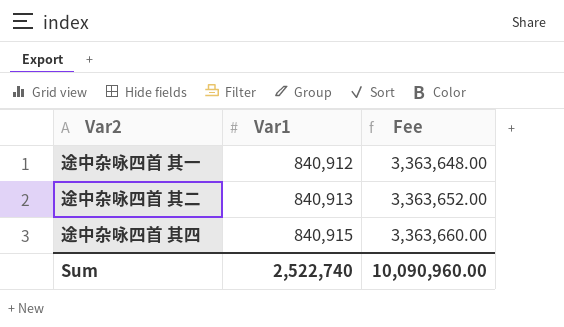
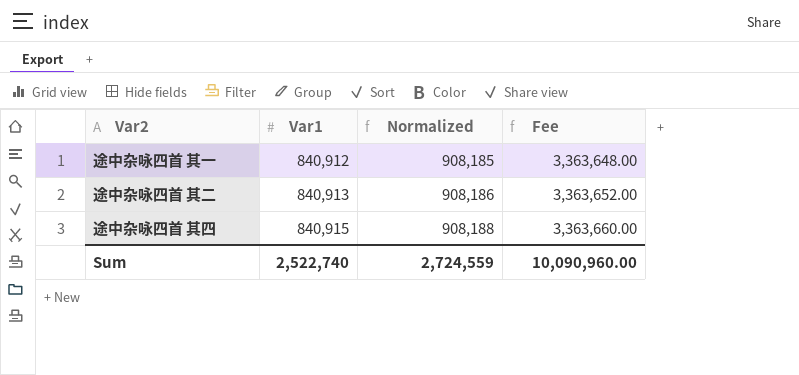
column Normalized | formula: none -> [Var1] * 1.08

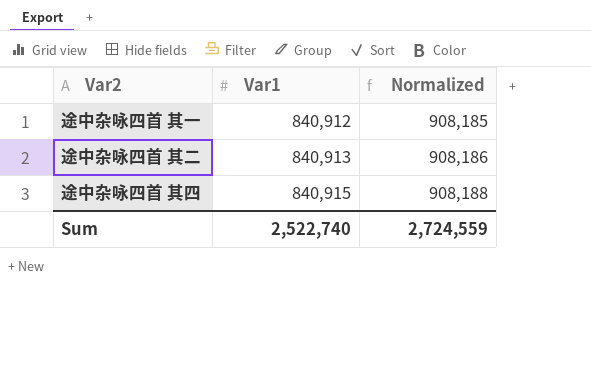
column Fee | formula: [Var1] * 4 -> none

